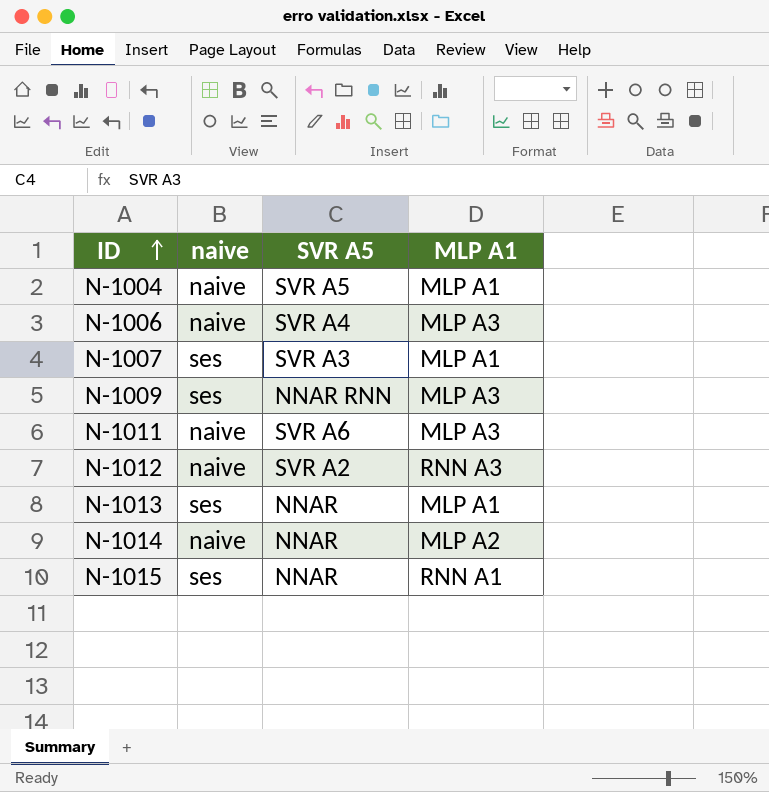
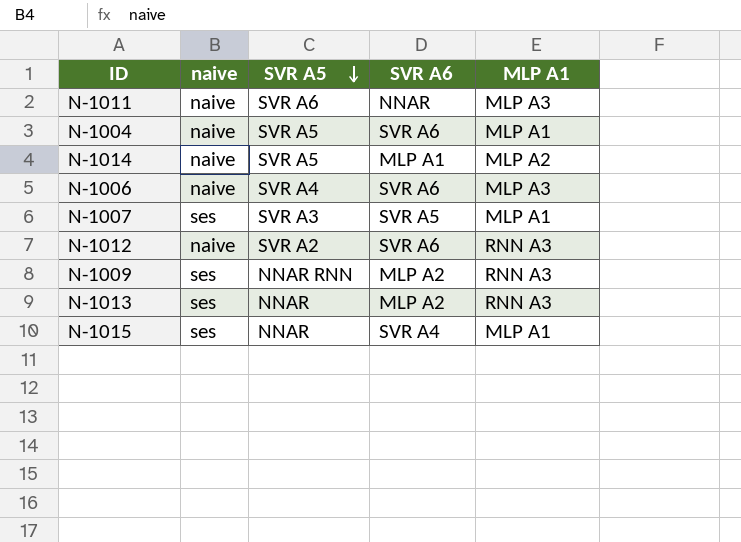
row order: ID ascending -> SVR A5 descending
column SVR A6 | position: none -> 4
N-1014 | SVR A5: NNAR -> SVR A5
N-1009 | MLP A1: MLP A3 -> RNN A3
N-1013 | MLP A1: MLP A1 -> RNN A3
N-1015 | MLP A1: RNN A1 -> MLP A1

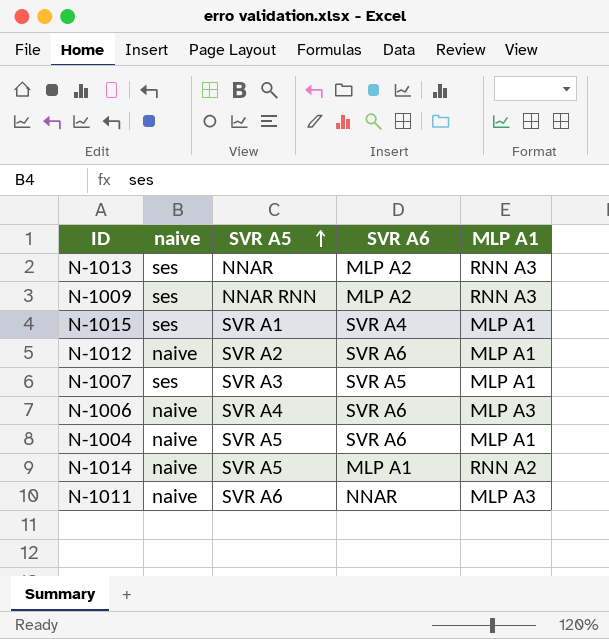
row order: SVR A5 descending -> SVR A5 ascending
N-1015 | SVR A5: NNAR -> SVR A1
N-1012 | MLP A1: RNN A3 -> MLP A1
N-1014 | MLP A1: MLP A2 -> RNN A2

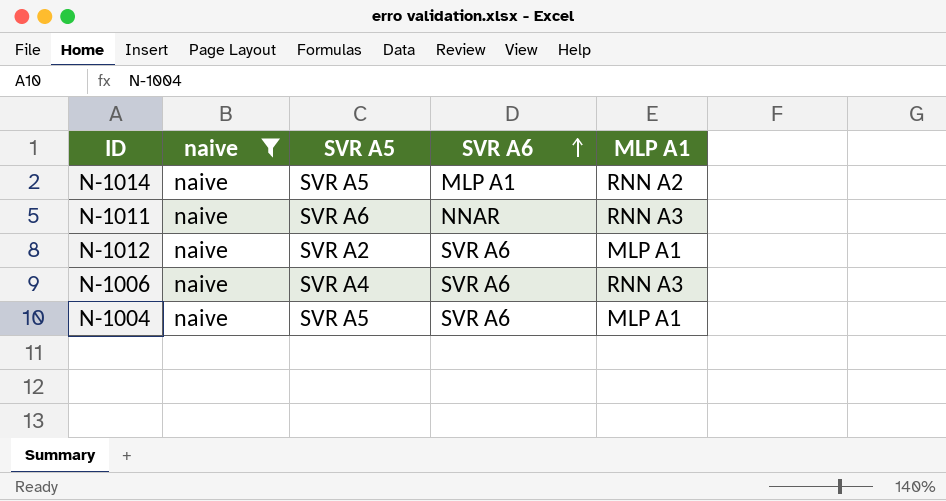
filter: none -> naive = naive
row order: SVR A5 ascending -> SVR A6 ascending
N-1011 | MLP A1: MLP A3 -> RNN A3
N-1006 | MLP A1: MLP A3 -> RNN A3

